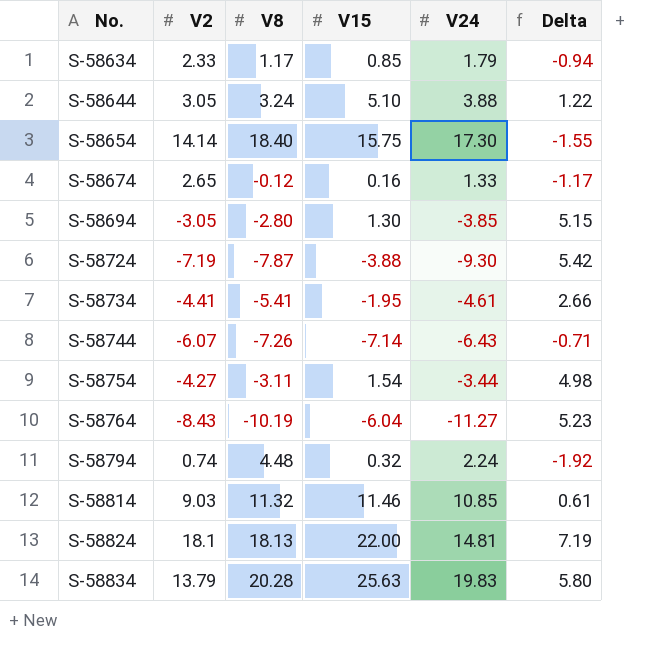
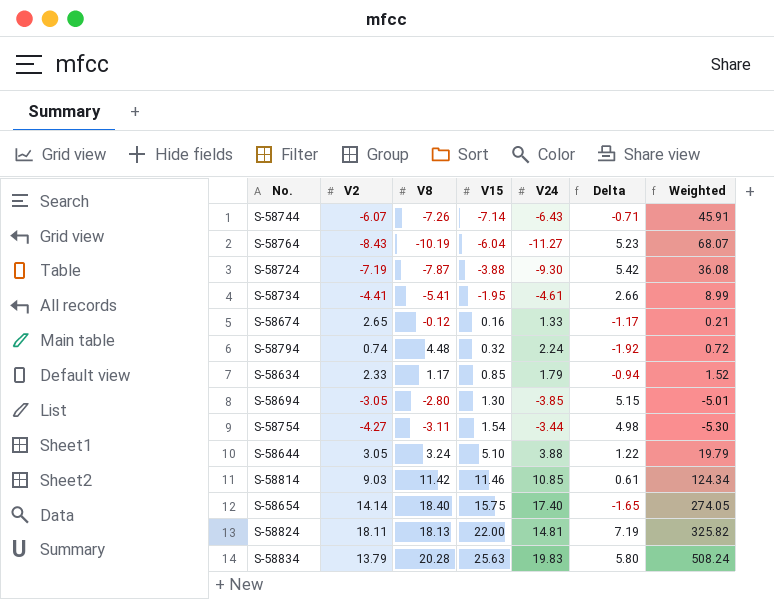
row order: No. ascending -> V15 ascending
column Weighted | formula: none -> [V15] * [V24]
S-58814 | V8: 11.32 -> 11.42
S-58654 | V24: 17.30 -> 17.40
S-58654 | Delta: -1.55 -> -1.65
S-58824 | V2: 18.1 -> 18.11

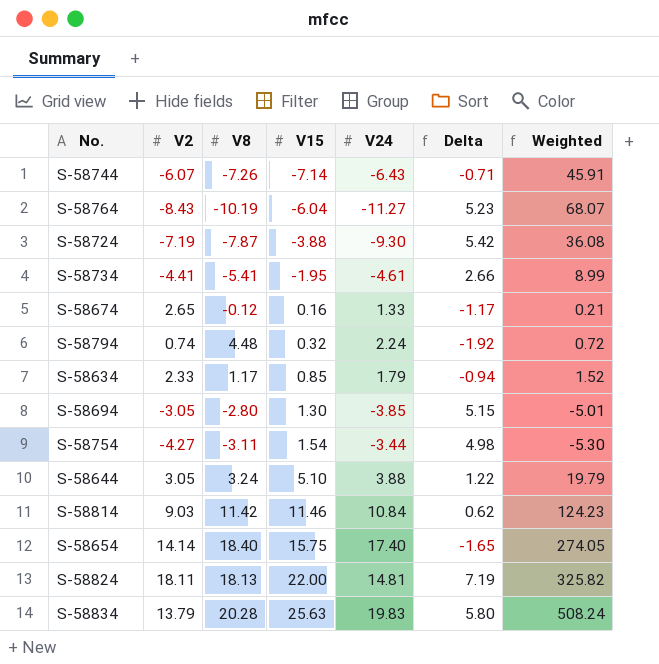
S-58814 | V24: 10.85 -> 10.84
S-58814 | Delta: 0.61 -> 0.62
S-58814 | Weighted: 124.34 -> 124.23

